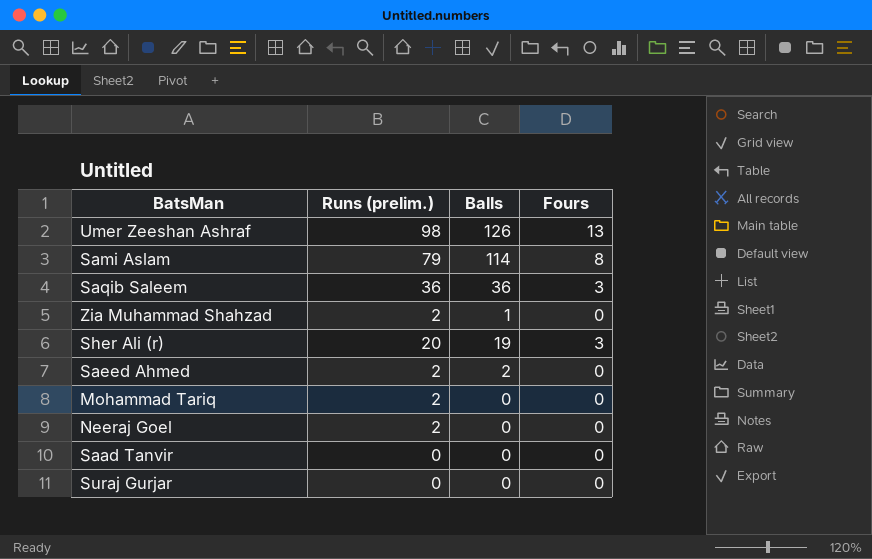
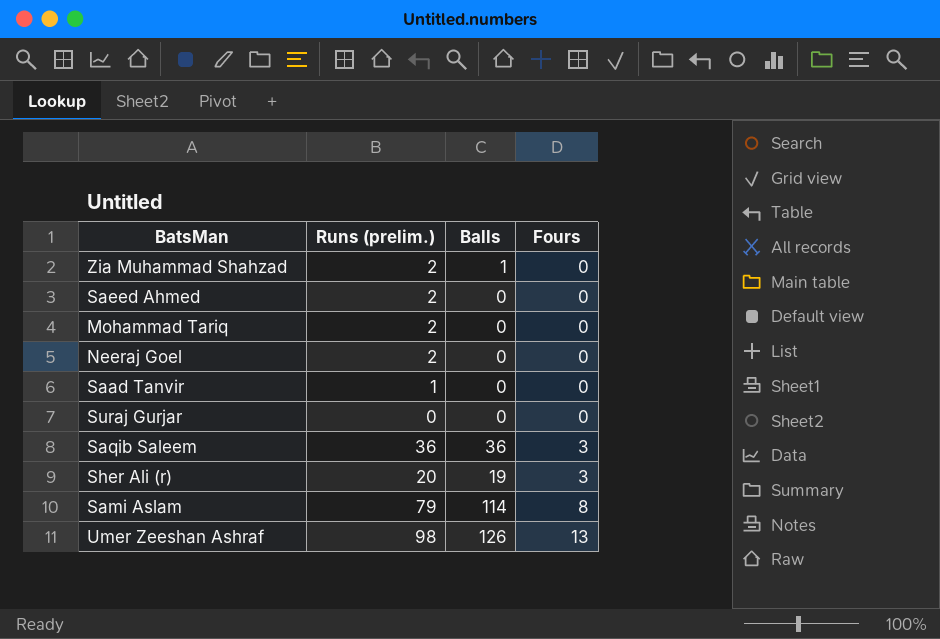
row order: none -> Fours ascending
Saeed Ahmed | Balls: 2 -> 0
Saad Tanvir | Runs (prelim.): 0 -> 1

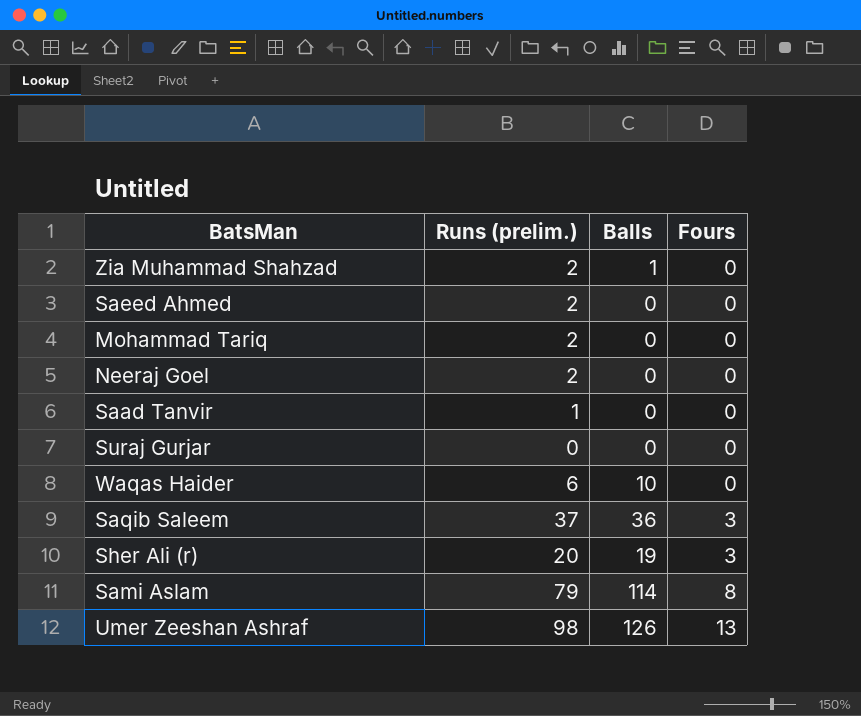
row Waqas Haider: none -> 6 | 10 | 0
Saqib Saleem | Runs (prelim.): 36 -> 37

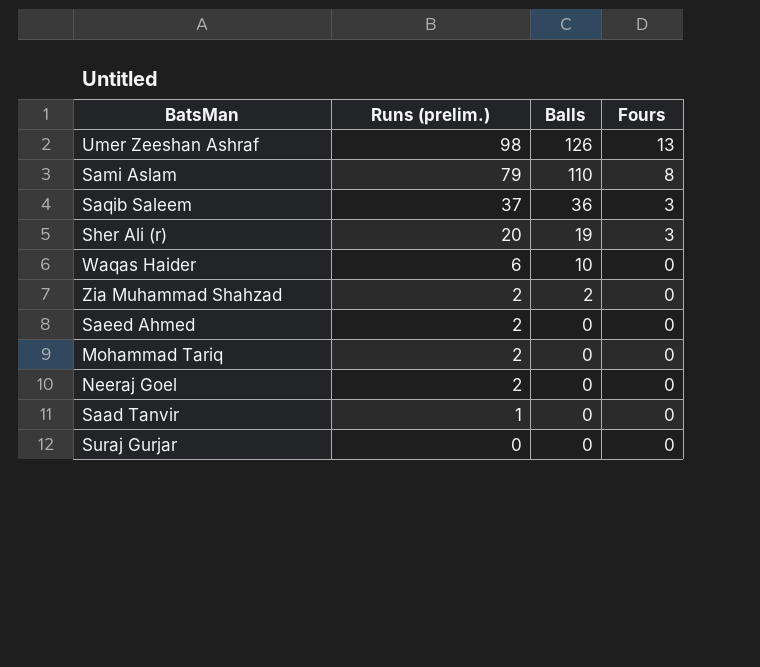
row order: Fours ascending -> Runs (prelim.) descending
Sami Aslam | Balls: 114 -> 110
Zia Muhammad Shahzad | Balls: 1 -> 2

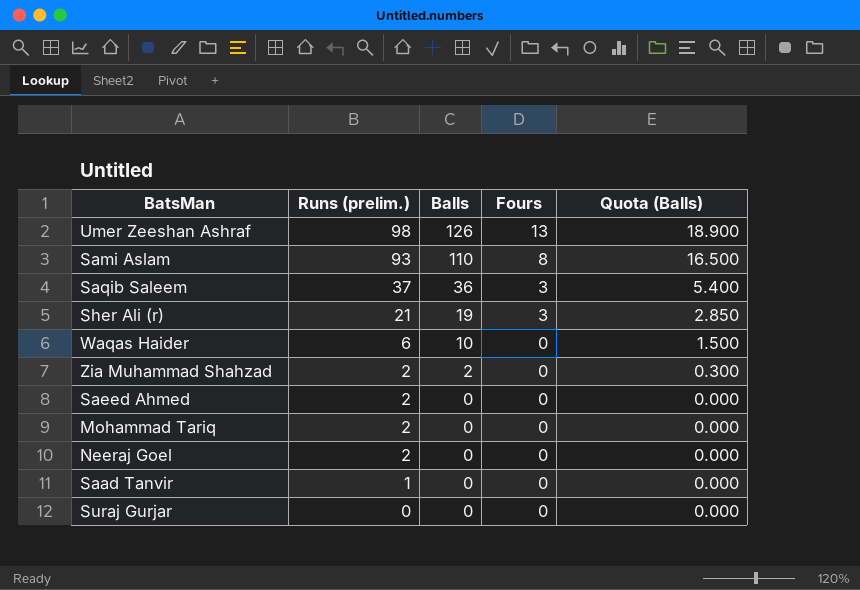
column Quota (Balls) | formula: none -> [Balls] * 0.15
Sami Aslam | Runs (prelim.): 79 -> 93
Sher Ali (r) | Runs (prelim.): 20 -> 21

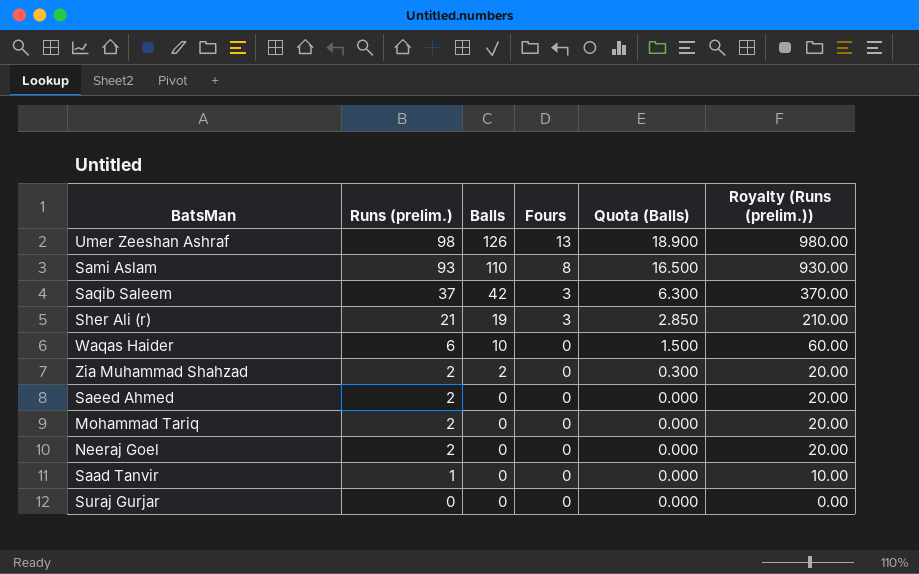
column Royalty (Runs (prelim.)) | formula: none -> [Runs (prelim.)] * 10
Saqib Saleem | Balls: 36 -> 42
Saqib Saleem | Quota (Balls): 5.400 -> 6.300

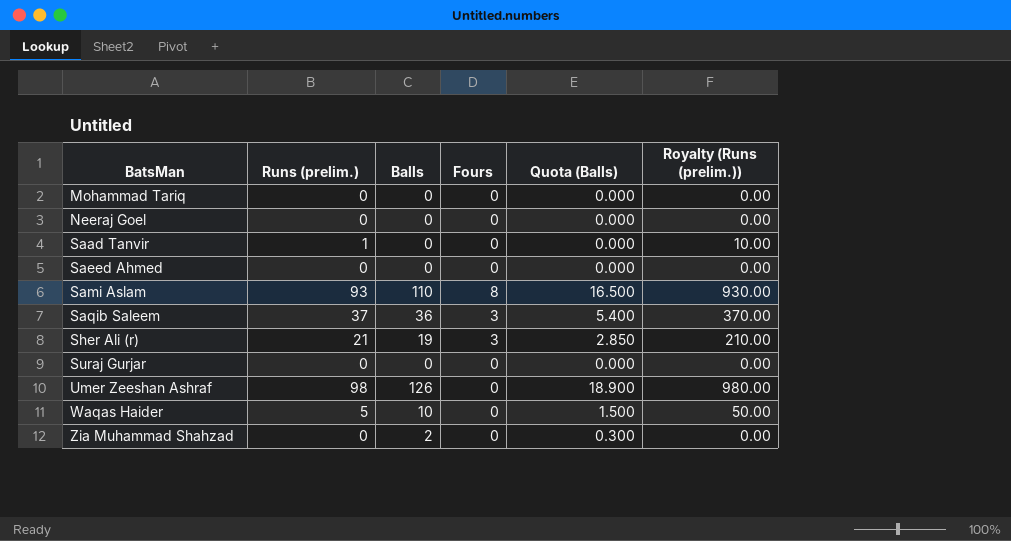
row order: Runs (prelim.) descending -> BatsMan ascending
Mohammad Tariq | Runs (prelim.): 2 -> 0
Mohammad Tariq | Royalty (Runs (prelim.)): 20.00 -> 0.00
Neeraj Goel | Runs (prelim.): 2 -> 0
Neeraj Goel | Royalty (Runs (prelim.)): 20.00 -> 0.00
Saeed Ahmed | Runs (prelim.): 2 -> 0
Saeed Ahmed | Royalty (Runs (prelim.)): 20.00 -> 0.00
Saqib Saleem | Balls: 42 -> 36
Saqib Saleem | Quota (Balls): 6.300 -> 5.400
Umer Zeeshan Ashraf | Fours: 13 -> 0
Waqas Haider | Runs (prelim.): 6 -> 5
Waqas Haider | Royalty (Runs (prelim.)): 60.00 -> 50.00
Zia Muhammad Shahzad | Runs (prelim.): 2 -> 0
Zia Muhammad Shahzad | Royalty (Runs (prelim.)): 20.00 -> 0.00

